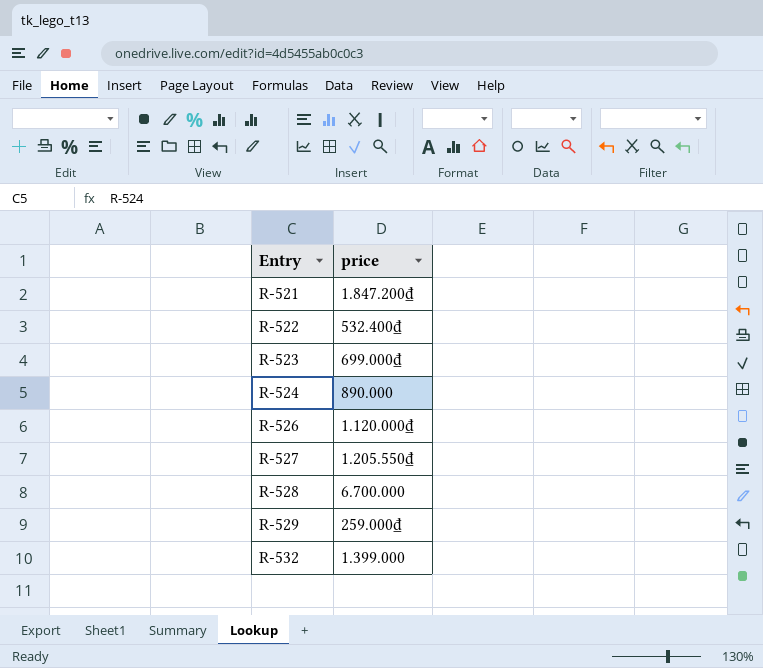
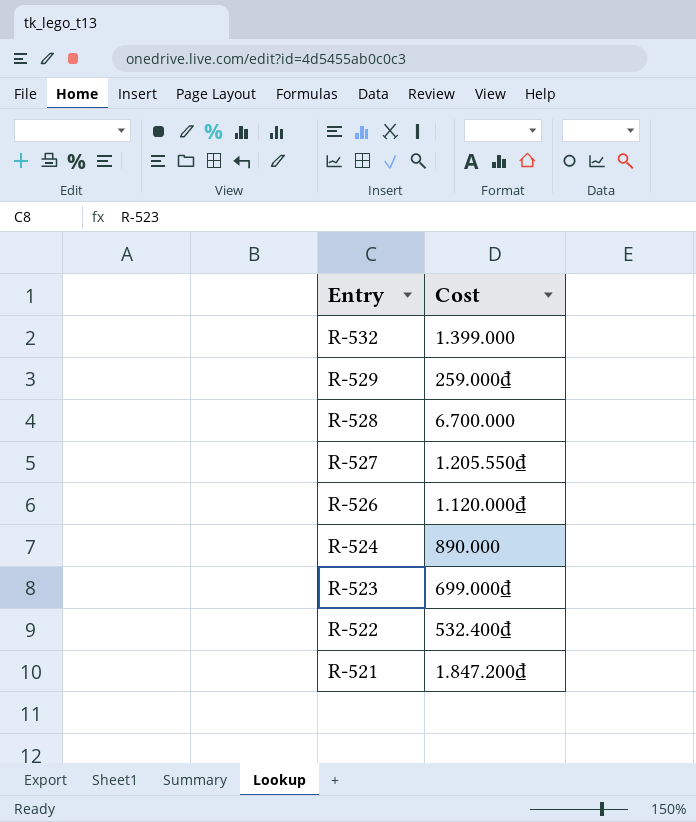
row order: Entry ascending -> Entry descending
column name: price -> Cost

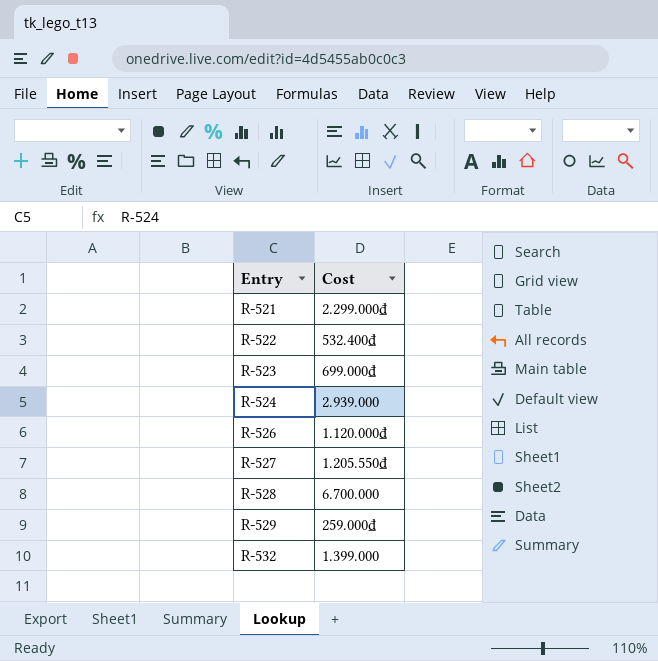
row order: Entry descending -> Entry ascending
R-521 | Cost: 1.847.200₫ -> 2.299.000₫
R-524 | Cost: 890.000 -> 2.939.000

